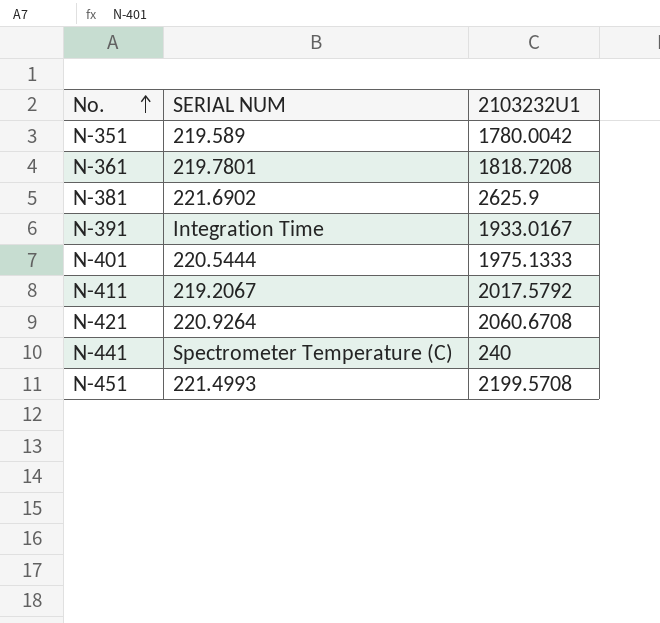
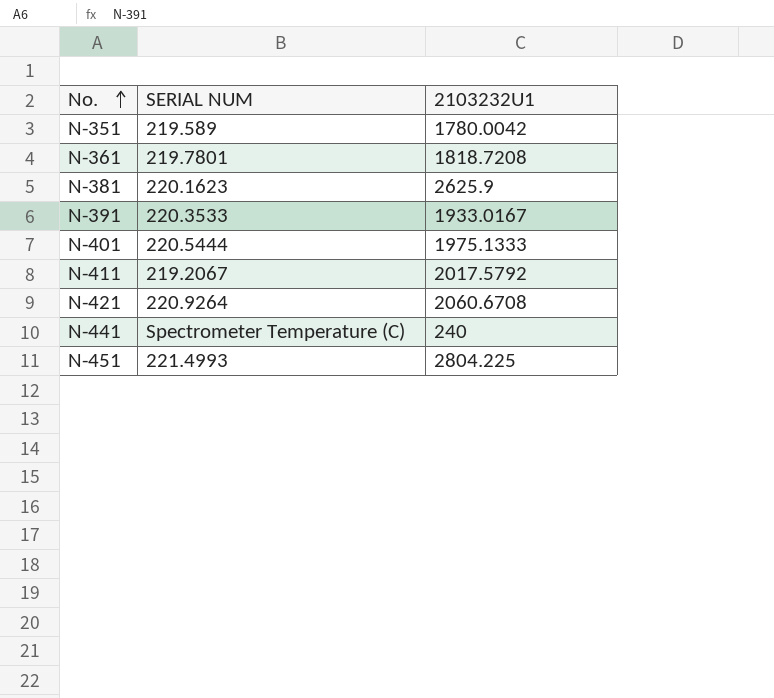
N-381 | SERIAL NUM: 221.6902 -> 220.1623
N-391 | SERIAL NUM: Integration Time -> 220.3533
N-451 | 2103232U1: 2199.5708 -> 2804.225

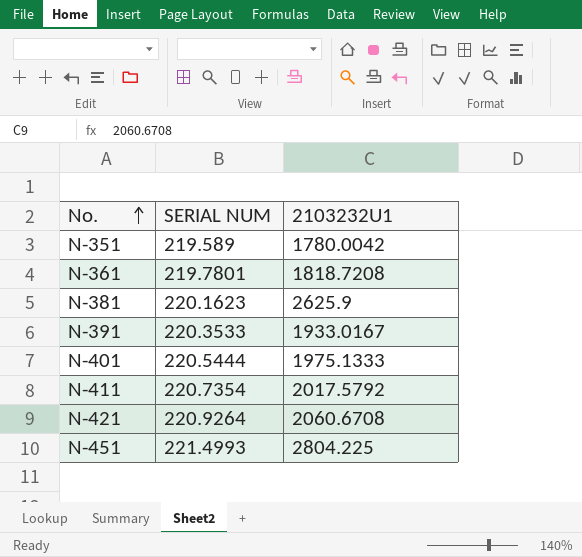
row N-441: Spectrometer Temperature (C) | 240 -> none
N-411 | SERIAL NUM: 219.2067 -> 220.7354

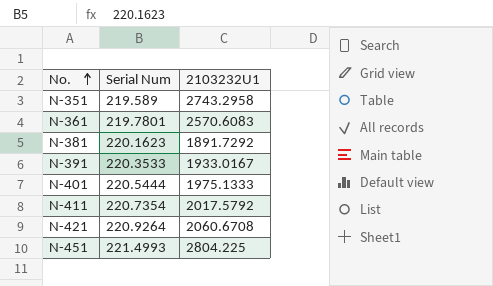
column name: SERIAL NUM -> Serial Num
N-351 | 2103232U1: 1780.0042 -> 2743.2958
N-361 | 2103232U1: 1818.7208 -> 2570.6083
N-381 | 2103232U1: 2625.9 -> 1891.7292

